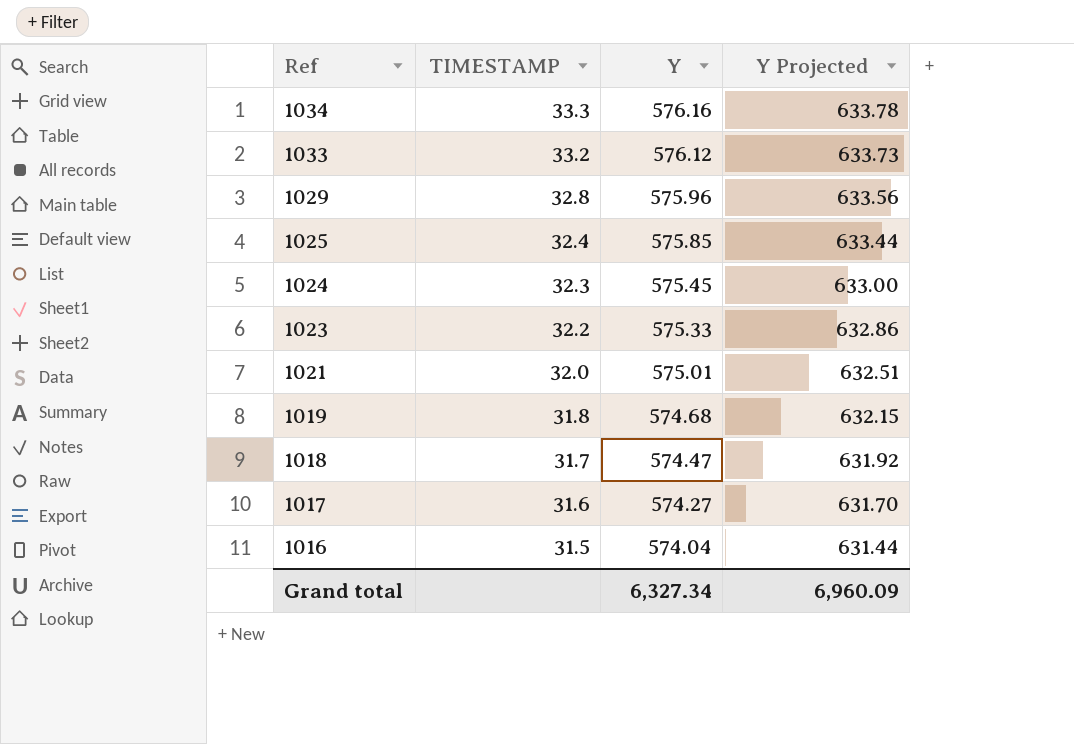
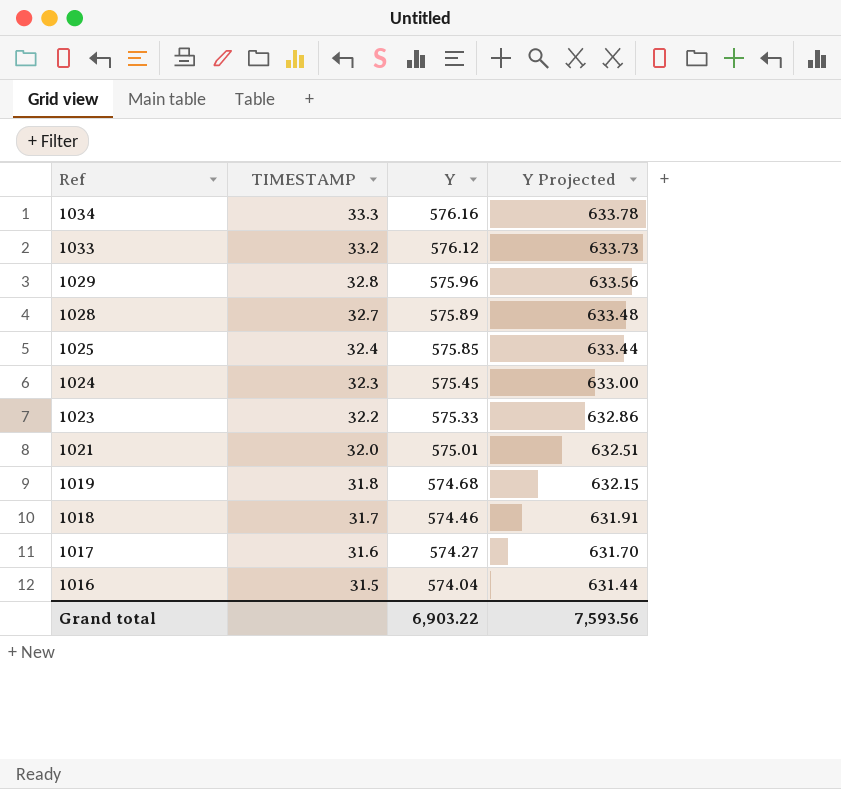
row 1028: none -> 32.7 | 575.89 | 633.48
1018 | Y: 574.47 -> 574.46
1018 | Y Projected: 631.92 -> 631.91
Grand total | Y: 6,327.34 -> 6,903.22
Grand total | Y Projected: 6,960.09 -> 7,593.56

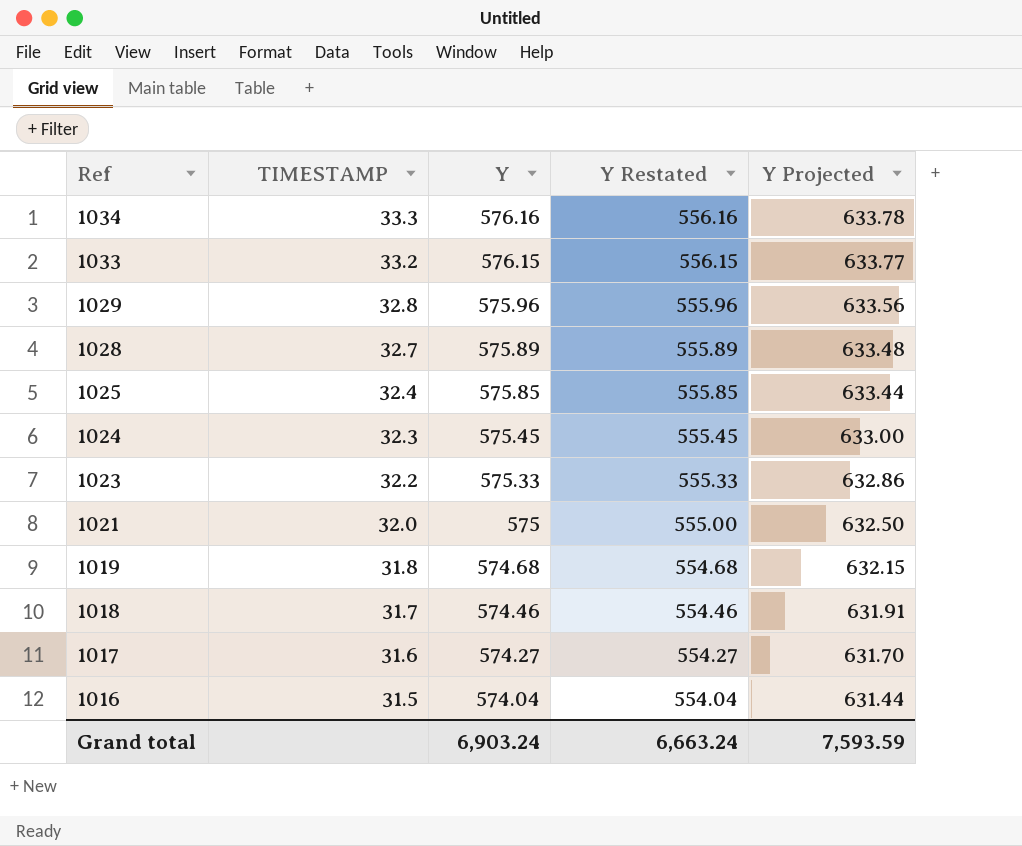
column Y Restated | formula: none -> [Y] - 20
1033 | Y: 576.12 -> 576.15
1033 | Y Projected: 633.73 -> 633.77
1021 | Y: 575.01 -> 575
1021 | Y Projected: 632.51 -> 632.50
Grand total | Y: 6,903.22 -> 6,903.24
Grand total | Y Projected: 7,593.56 -> 7,593.59

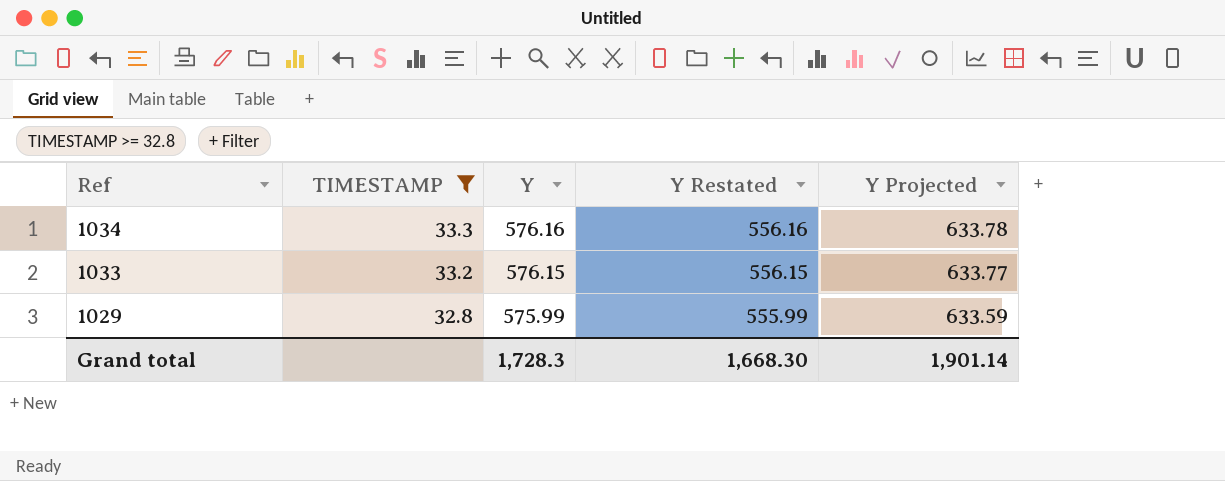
filter: none -> TIMESTAMP >= 32.8
1029 | Y: 575.96 -> 575.99
1029 | Y Restated: 555.96 -> 555.99
1029 | Y Projected: 633.56 -> 633.59
Grand total | Y: 6,903.24 -> 1,728.3
Grand total | Y Restated: 6,663.24 -> 1,668.30
Grand total | Y Projected: 7,593.59 -> 1,901.14

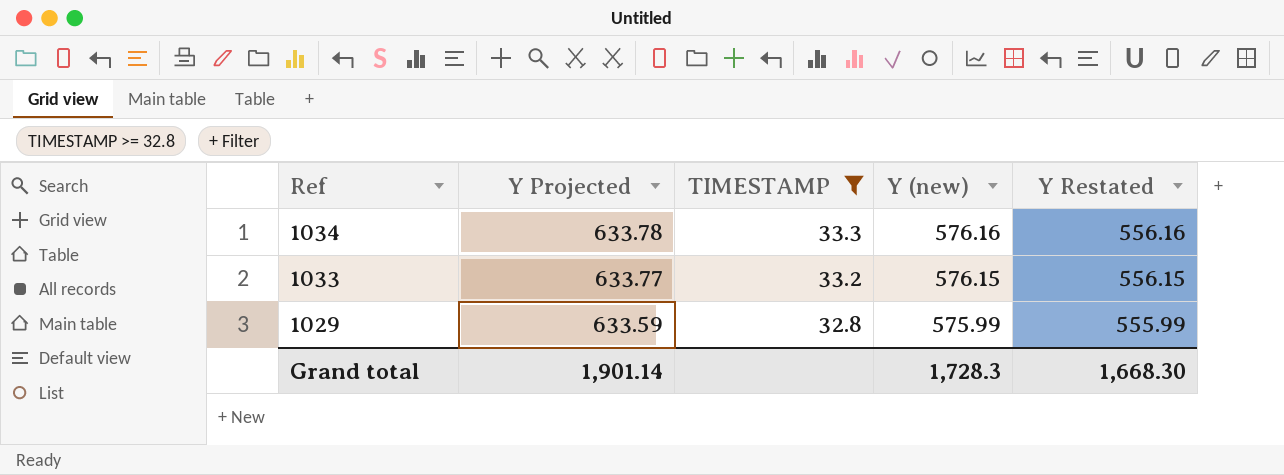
column Y Projected | position: 5 -> 2
column name: Y -> Y (new)

